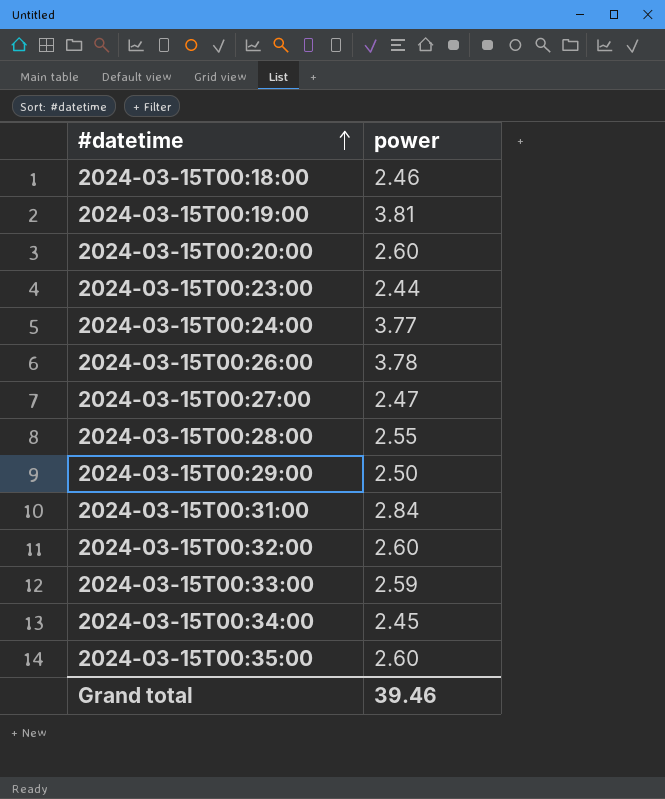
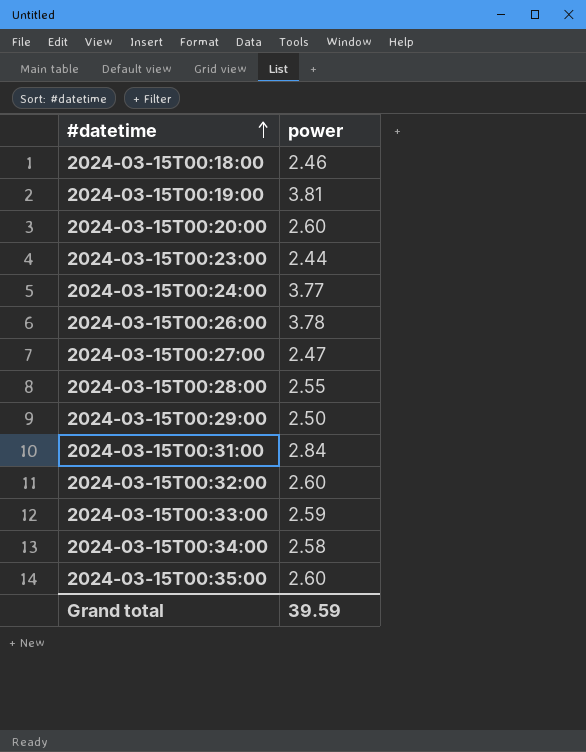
2024-03-15T00:34:00 | power: 2.45 -> 2.58
Grand total | power: 39.46 -> 39.59

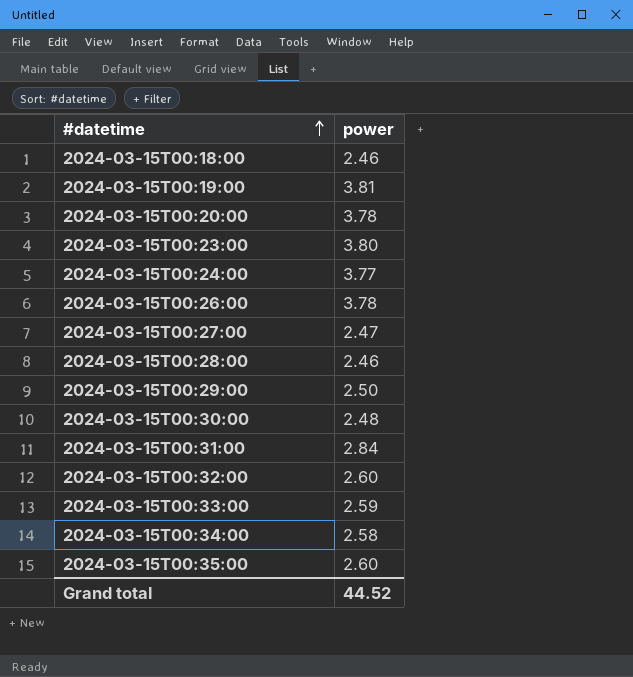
2024-03-15T00:20:00 | power: 2.60 -> 3.78
2024-03-15T00:23:00 | power: 2.44 -> 3.80
2024-03-15T00:28:00 | power: 2.55 -> 2.46
row 2024-03-15T00:30:00: none -> 2.48
Grand total | power: 39.59 -> 44.52

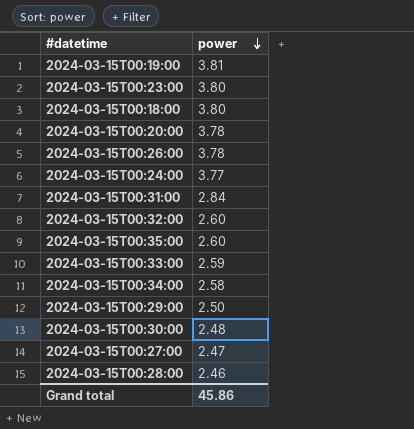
row order: #datetime ascending -> power descending
2024-03-15T00:18:00 | power: 2.46 -> 3.80
Grand total | power: 44.52 -> 45.86

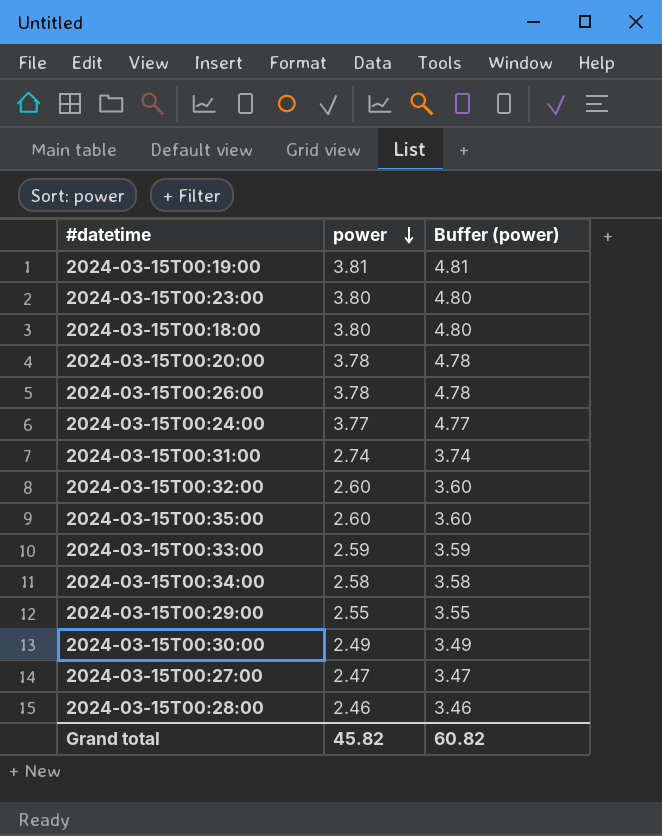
column Buffer (power) | formula: none -> [power] + 1
2024-03-15T00:31:00 | power: 2.84 -> 2.74
2024-03-15T00:29:00 | power: 2.50 -> 2.55
2024-03-15T00:30:00 | power: 2.48 -> 2.49
Grand total | power: 45.86 -> 45.82

